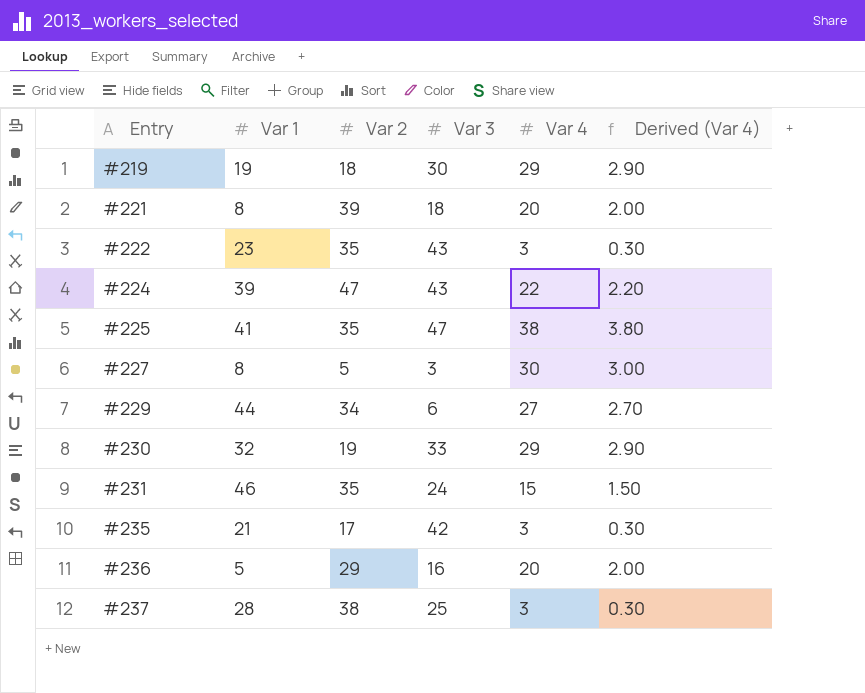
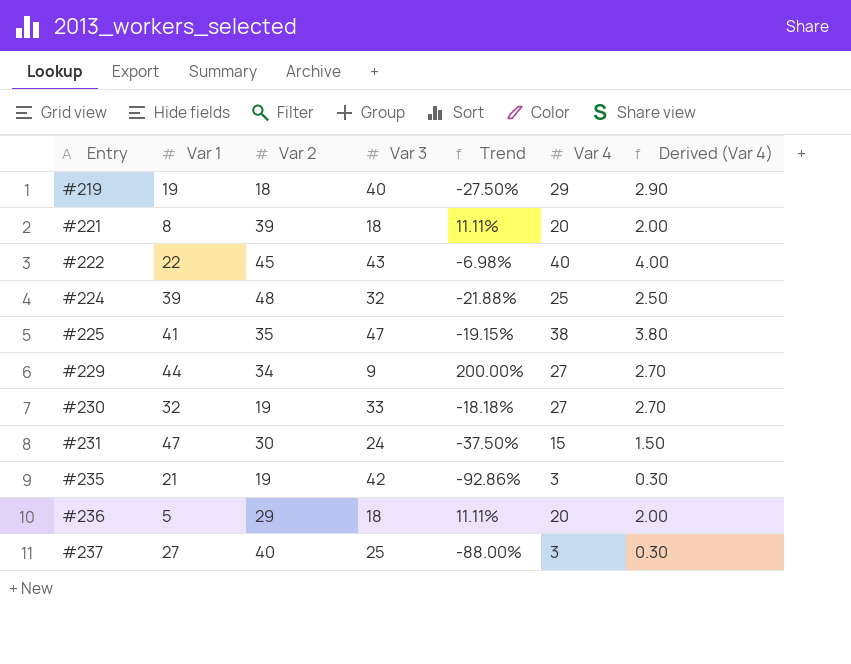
column Trend | formula: none -> ([Var 4] - [Var 3]) / [Var 3]
row #227: 8 | 5 | 3 | 30 | 3.00 -> none
#219 | Var 3: 30 -> 40
#222 | Var 1: 23 -> 22
#222 | Var 2: 35 -> 45
#222 | Var 4: 3 -> 40
#222 | Derived (Var 4): 0.30 -> 4.00
#224 | Var 2: 47 -> 48
#224 | Var 3: 43 -> 32
#224 | Var 4: 22 -> 25
#224 | Derived (Var 4): 2.20 -> 2.50
#229 | Var 3: 6 -> 9
#230 | Var 4: 29 -> 27
#230 | Derived (Var 4): 2.90 -> 2.70
#231 | Var 1: 46 -> 47
#231 | Var 2: 35 -> 30
#235 | Var 2: 17 -> 19
#236 | Var 3: 16 -> 18
#237 | Var 1: 28 -> 27
#237 | Var 2: 38 -> 40

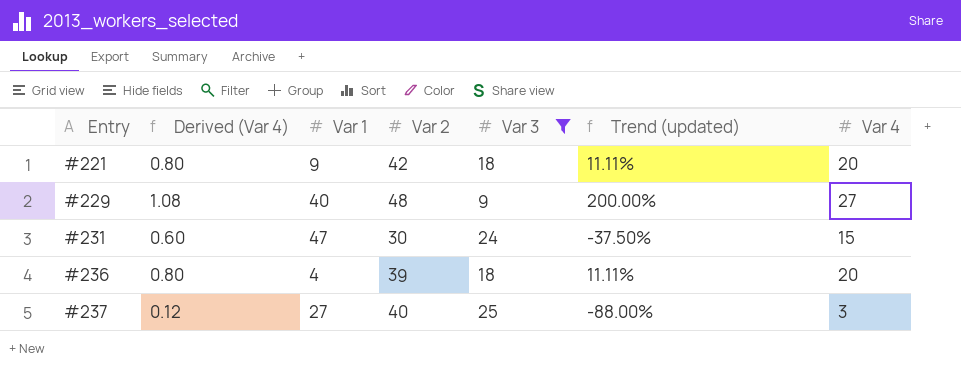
filter: none -> Var 3 <= 25
column Derived (Var 4) | formula: [Var 4] * 0.1 -> [Var 4] * 0.04
column Derived (Var 4) | position: 7 -> 2
column name: Trend -> Trend (updated)
#221 | Var 1: 8 -> 9
#221 | Var 2: 39 -> 42
#229 | Var 1: 44 -> 40
#229 | Var 2: 34 -> 48
#236 | Var 1: 5 -> 4
#236 | Var 2: 29 -> 39

